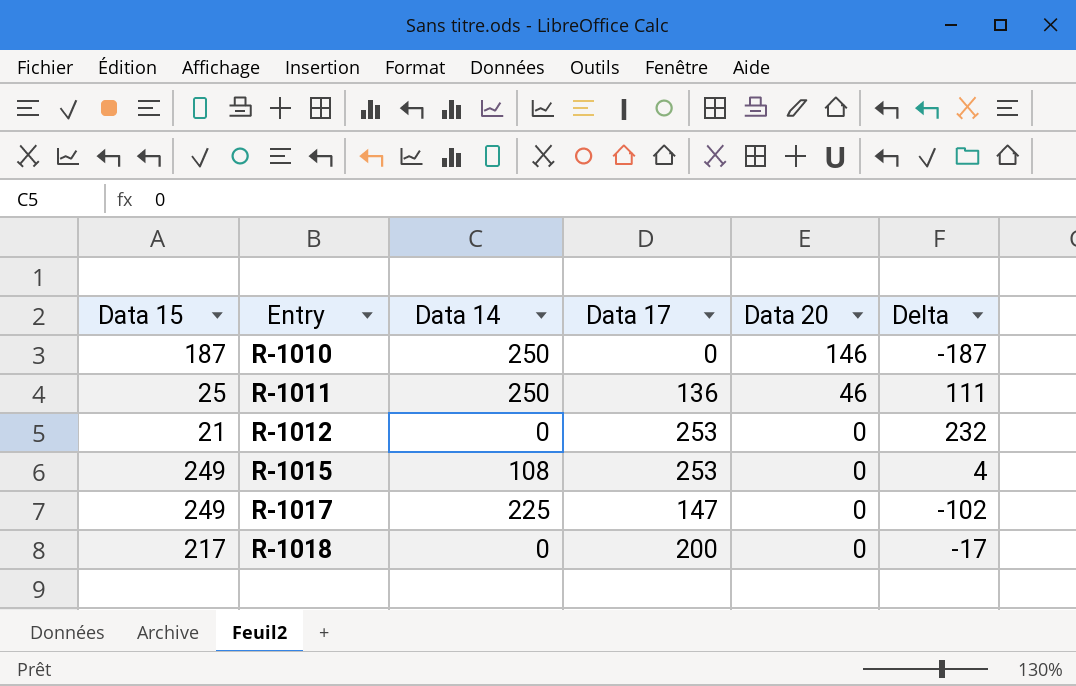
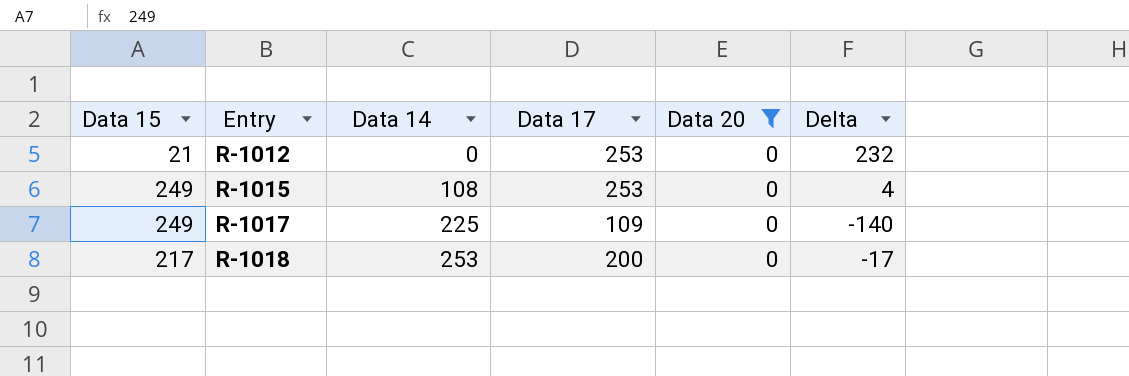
filter: none -> Data 20 = 0
R-1017 | Data 17: 147 -> 109
R-1017 | Delta: -102 -> -140
R-1018 | Data 14: 0 -> 253

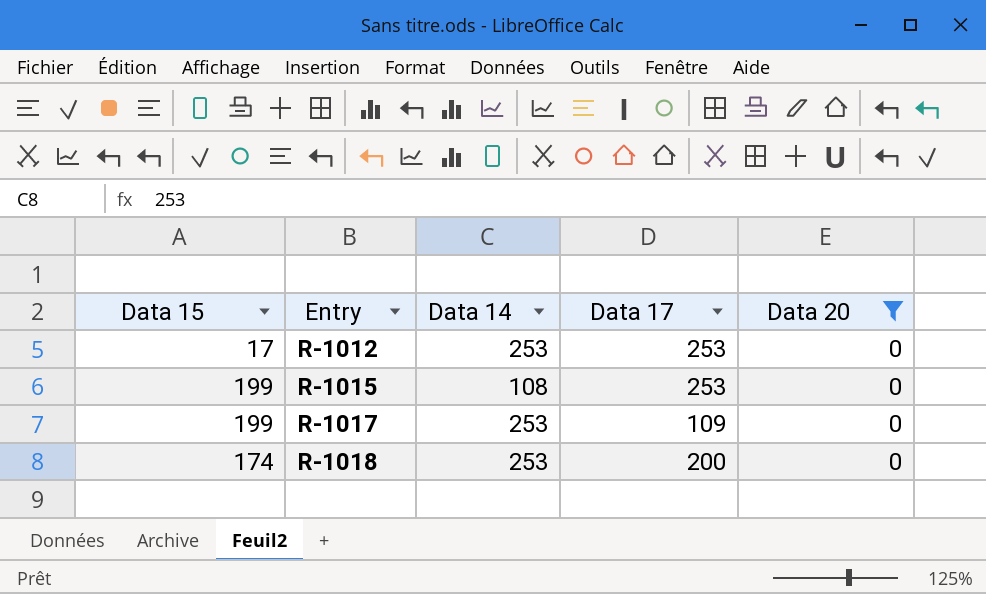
column Delta | formula: [Data 17] - [Data 15] -> none
R-1012 | Data 15: 21 -> 17
R-1012 | Data 14: 0 -> 253
R-1015 | Data 15: 249 -> 199
R-1017 | Data 15: 249 -> 199
R-1017 | Data 14: 225 -> 253
R-1018 | Data 15: 217 -> 174

